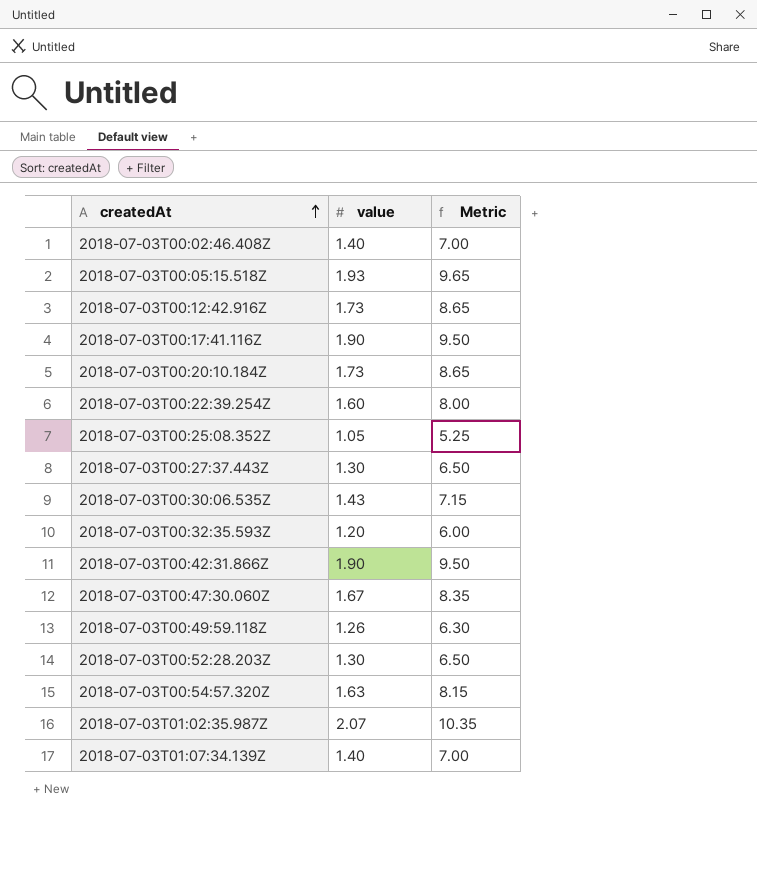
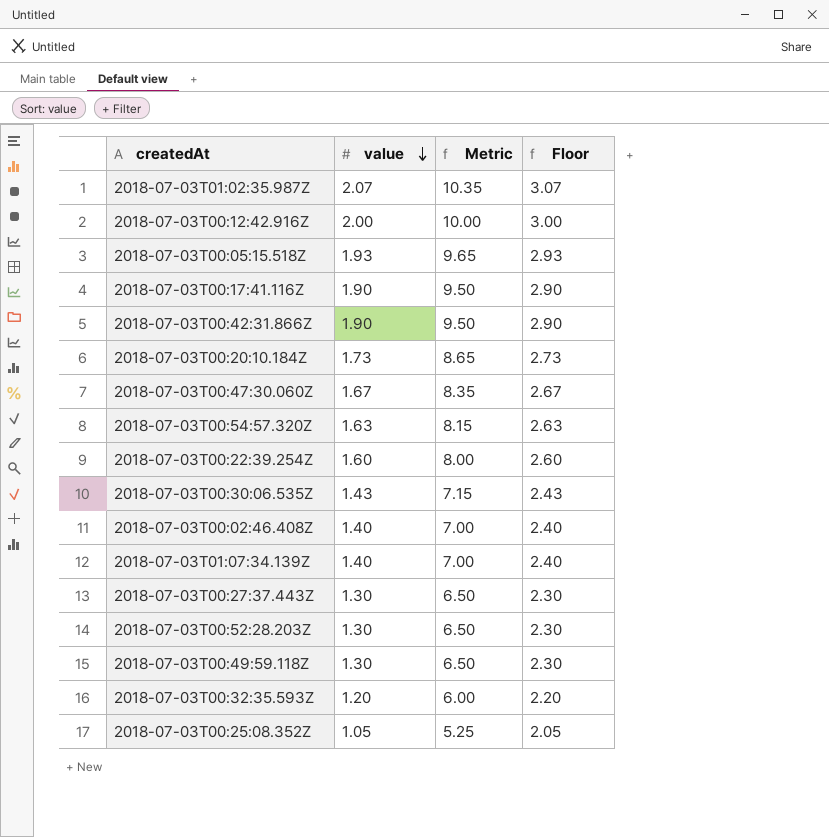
row order: createdAt ascending -> value descending
column Floor | formula: none -> [value] + 1
2018-07-03T00:12:42.916Z | value: 1.73 -> 2.00
2018-07-03T00:12:42.916Z | Metric: 8.65 -> 10.00
2018-07-03T00:49:59.118Z | value: 1.26 -> 1.30
2018-07-03T00:49:59.118Z | Metric: 6.30 -> 6.50

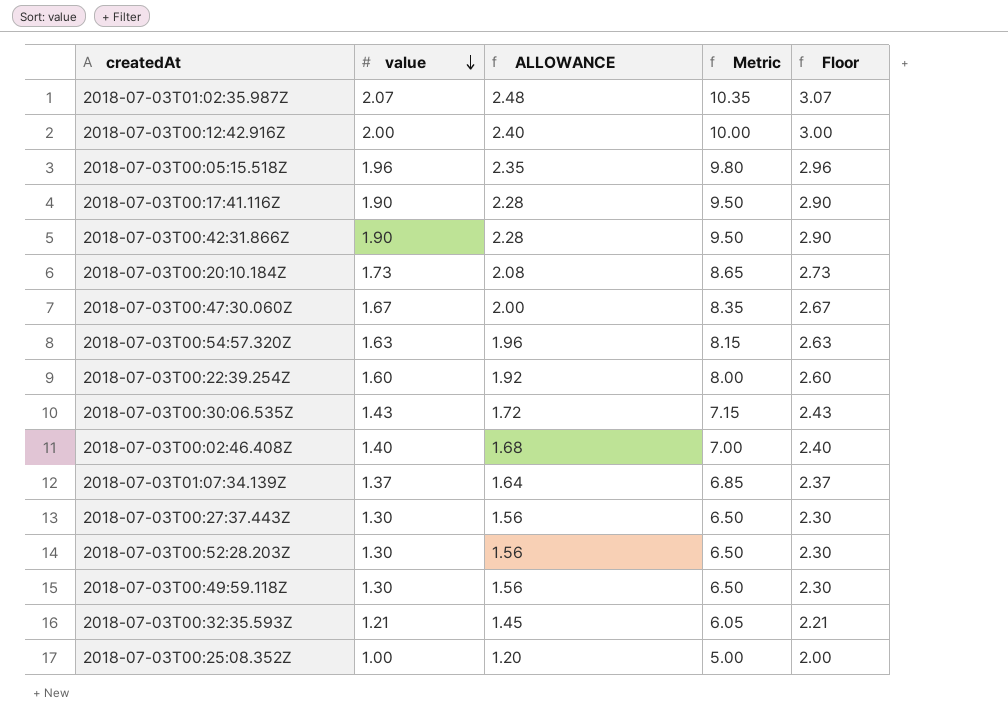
column ALLOWANCE | formula: none -> [value] * 1.2
2018-07-03T00:05:15.518Z | value: 1.93 -> 1.96
2018-07-03T00:05:15.518Z | Metric: 9.65 -> 9.80
2018-07-03T00:05:15.518Z | Floor: 2.93 -> 2.96
2018-07-03T01:07:34.139Z | value: 1.40 -> 1.37
2018-07-03T01:07:34.139Z | Metric: 7.00 -> 6.85
2018-07-03T01:07:34.139Z | Floor: 2.40 -> 2.37
2018-07-03T00:32:35.593Z | value: 1.20 -> 1.21
2018-07-03T00:32:35.593Z | Metric: 6.00 -> 6.05
2018-07-03T00:32:35.593Z | Floor: 2.20 -> 2.21
2018-07-03T00:25:08.352Z | value: 1.05 -> 1.00
2018-07-03T00:25:08.352Z | Metric: 5.25 -> 5.00
2018-07-03T00:25:08.352Z | Floor: 2.05 -> 2.00

